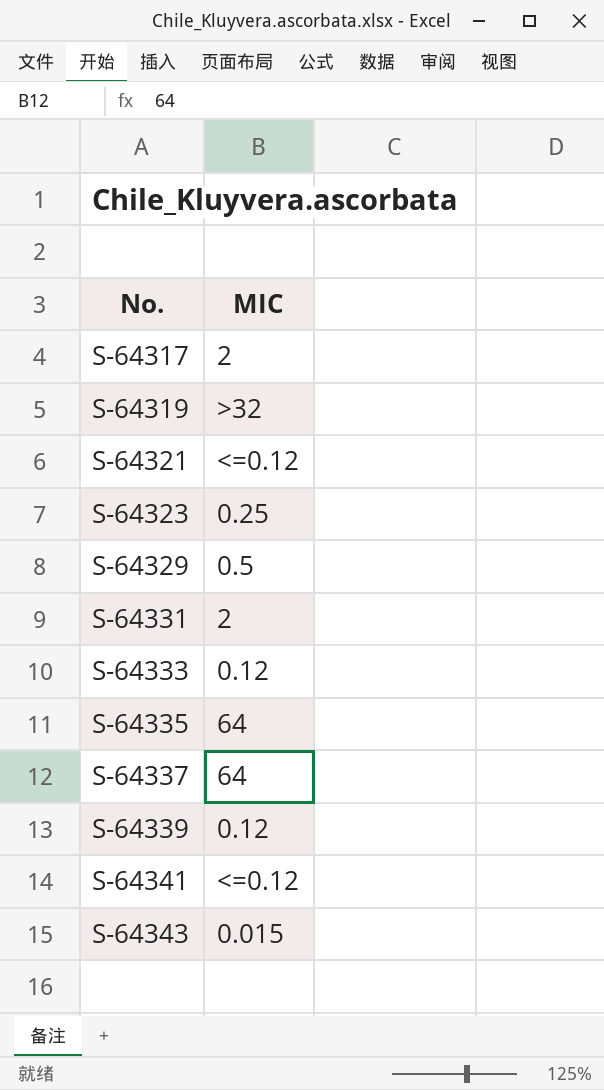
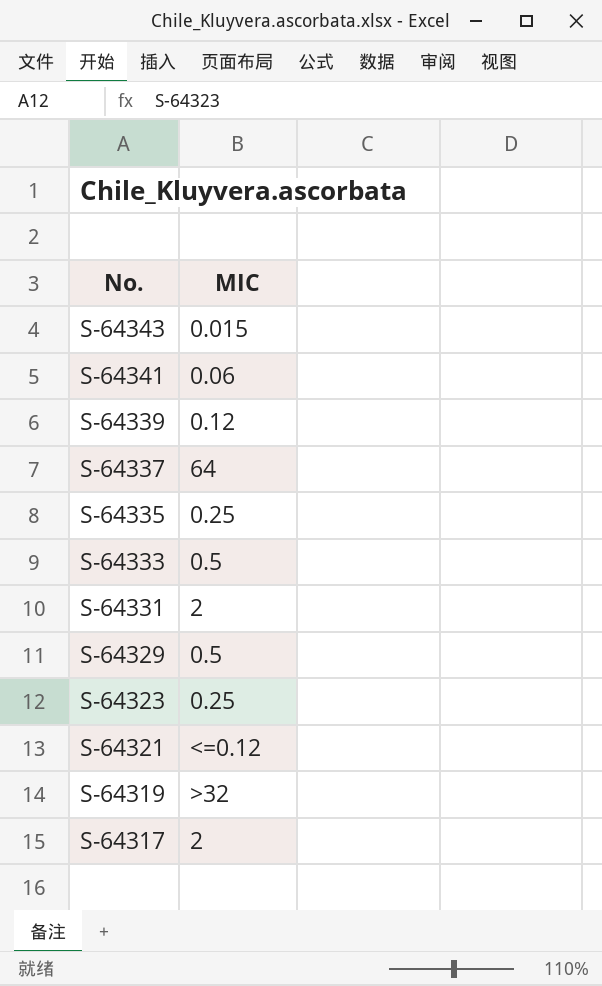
row order: No. ascending -> No. descending
S-64341 | MIC: <=0.12 -> 0.06
S-64335 | MIC: 64 -> 0.25
S-64333 | MIC: 0.12 -> 0.5

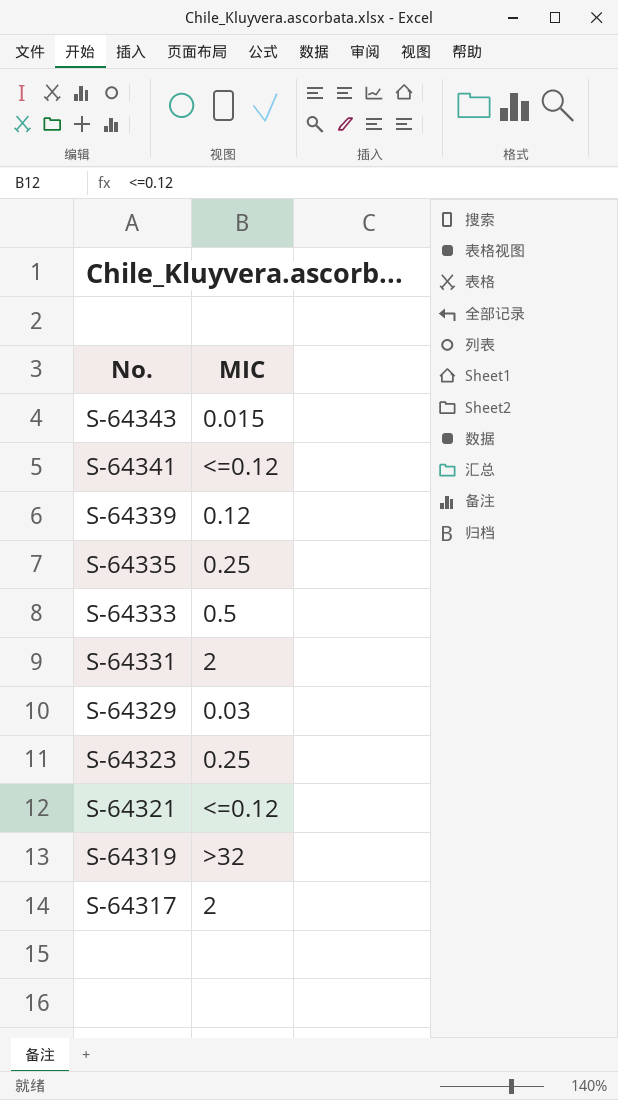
row S-64337: 64 -> none
S-64341 | MIC: 0.06 -> <=0.12
S-64329 | MIC: 0.5 -> 0.03

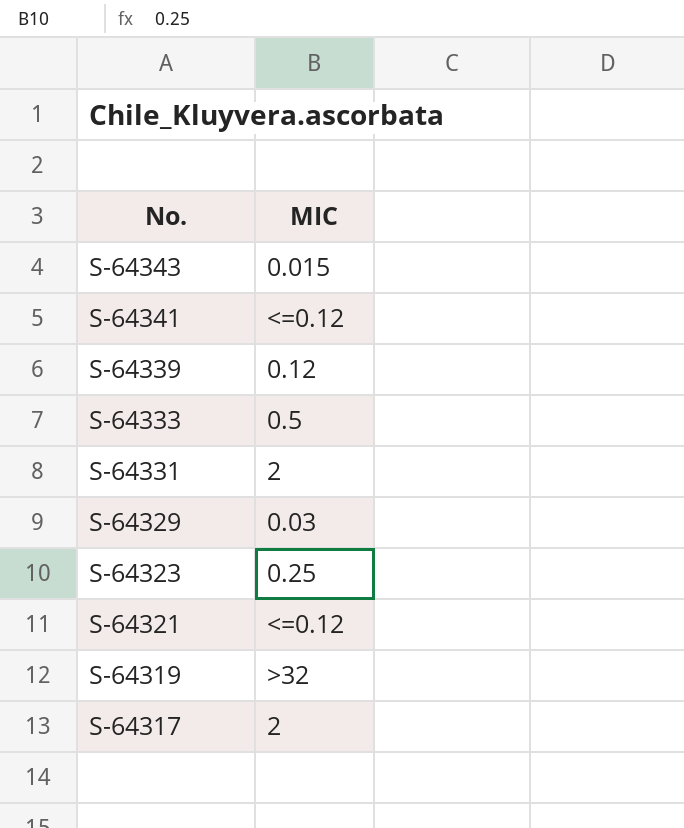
row S-64335: 0.25 -> none

